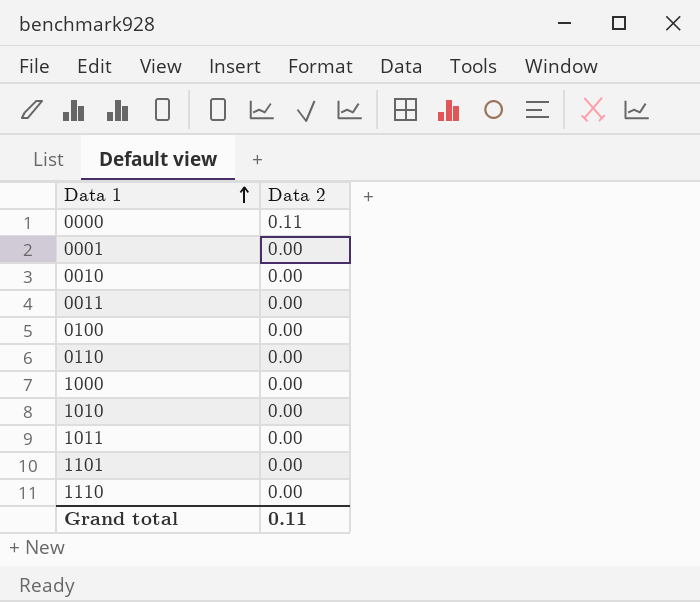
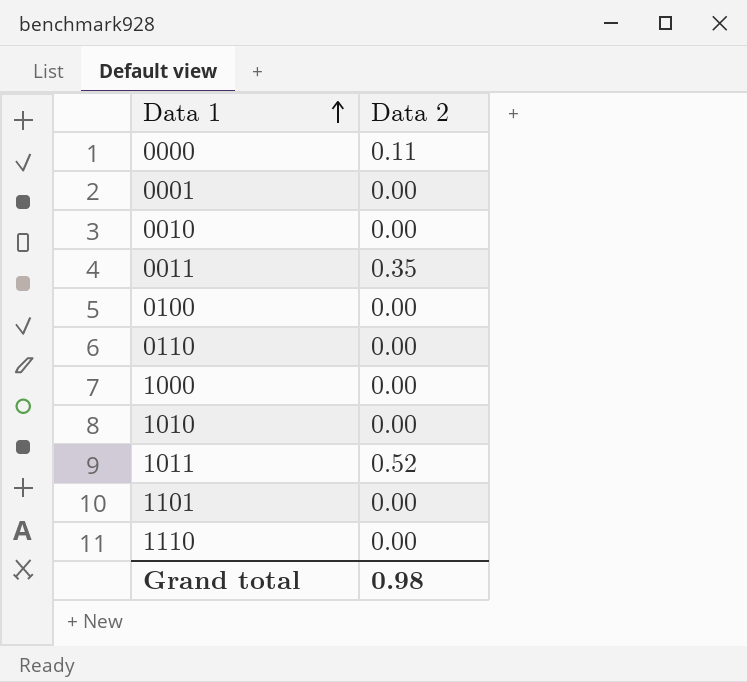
0011 | Data 2: 0.00 -> 0.35
1011 | Data 2: 0.00 -> 0.52
Grand total | Data 2: 0.11 -> 0.98

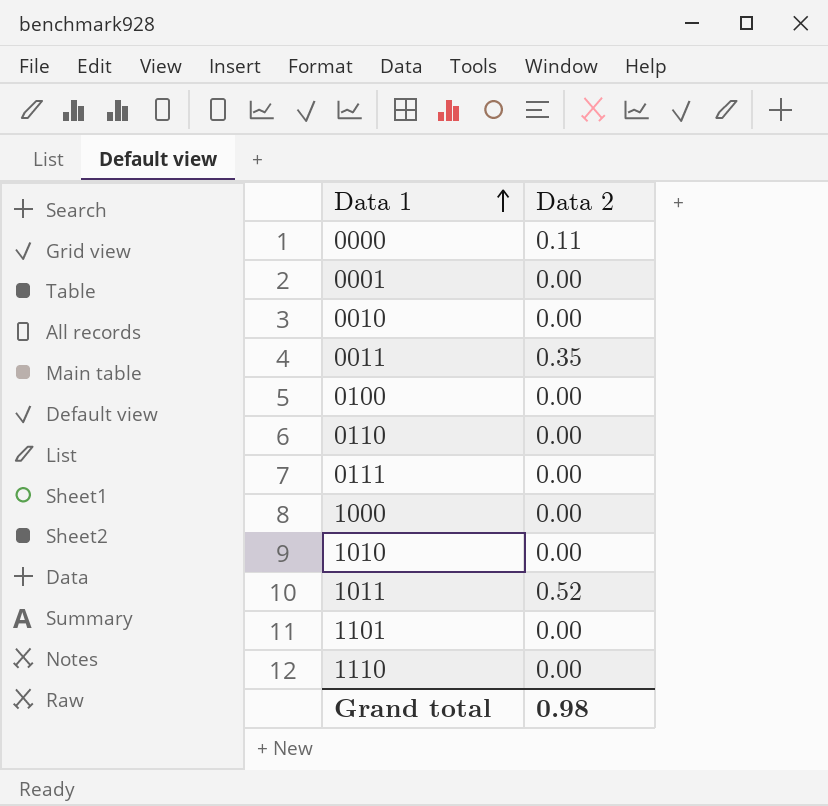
row 0111: none -> 0.00

